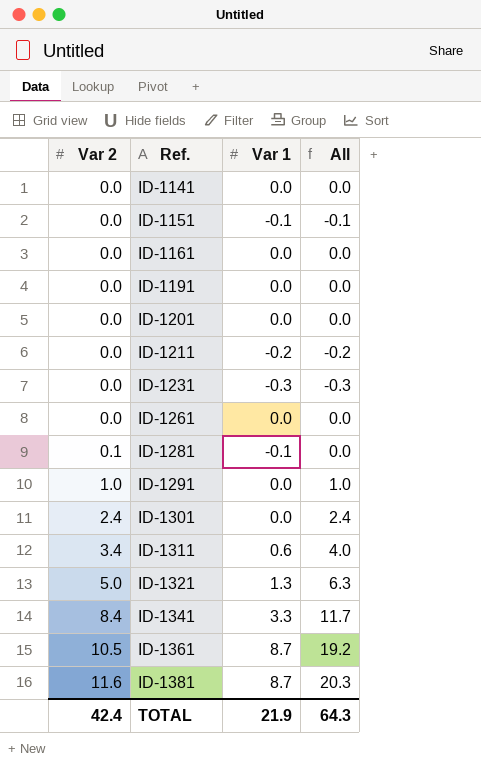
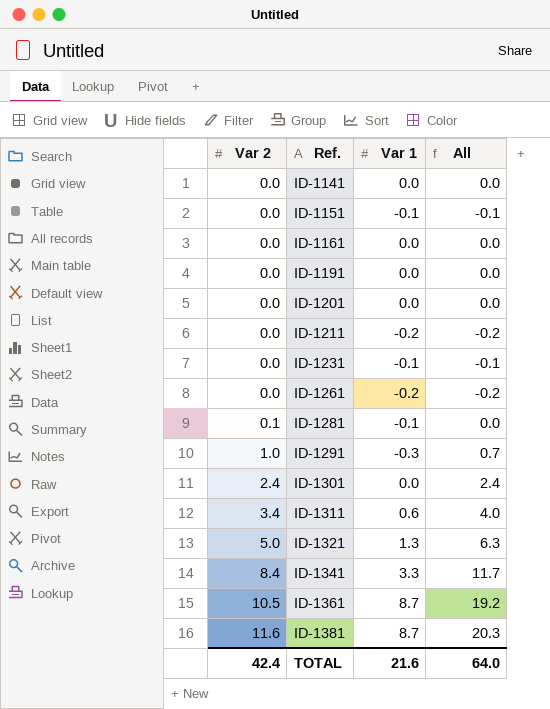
ID-1231 | Var 1: -0.3 -> -0.1
ID-1231 | All: -0.3 -> -0.1
ID-1261 | Var 1: 0.0 -> -0.2
ID-1261 | All: 0.0 -> -0.2
ID-1291 | Var 1: 0.0 -> -0.3
ID-1291 | All: 1.0 -> 0.7
TOTAL | Var 1: 21.9 -> 21.6
TOTAL | All: 64.3 -> 64.0

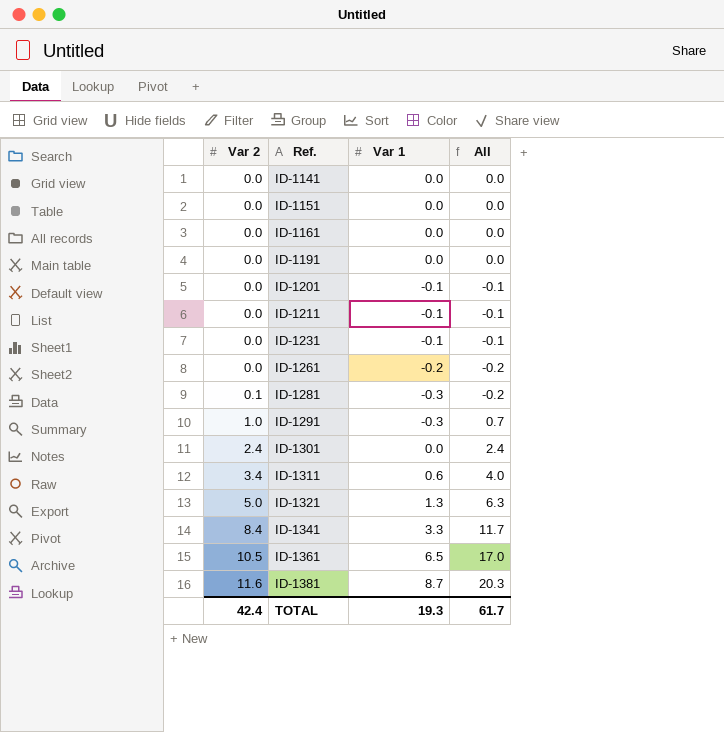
ID-1151 | Var 1: -0.1 -> 0.0
ID-1151 | All: -0.1 -> 0.0
ID-1201 | Var 1: 0.0 -> -0.1
ID-1201 | All: 0.0 -> -0.1
ID-1211 | Var 1: -0.2 -> -0.1
ID-1211 | All: -0.2 -> -0.1
ID-1281 | Var 1: -0.1 -> -0.3
ID-1281 | All: 0.0 -> -0.2
ID-1361 | Var 1: 8.7 -> 6.5
ID-1361 | All: 19.2 -> 17.0
TOTAL | Var 1: 21.6 -> 19.3
TOTAL | All: 64.0 -> 61.7

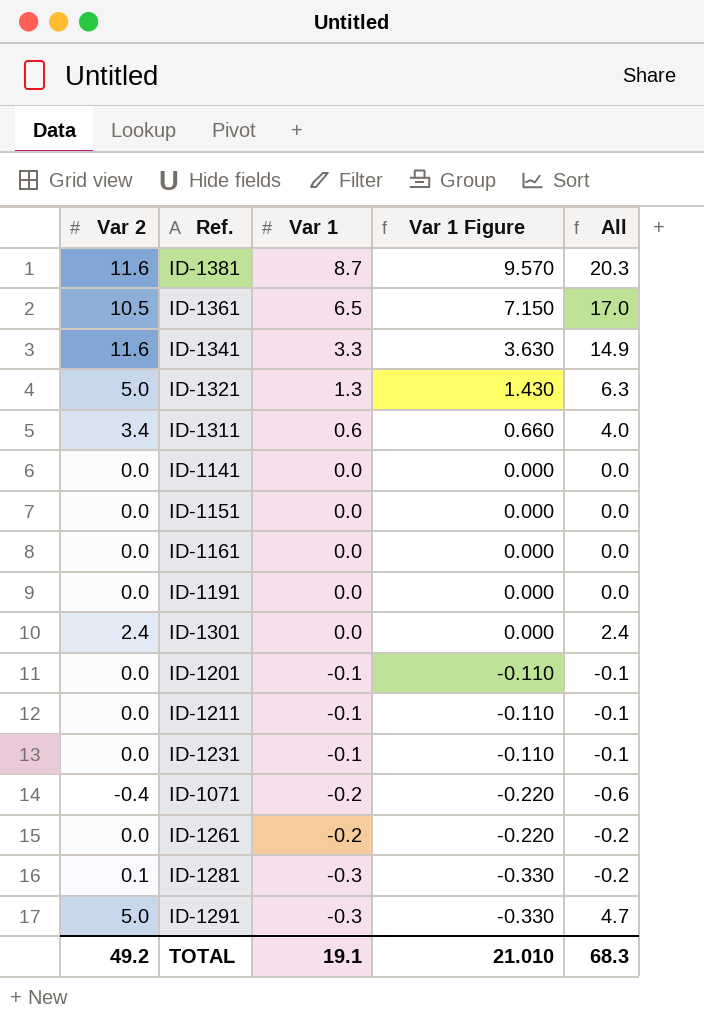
row order: Var 2 ascending -> Var 1 descending
column Var 1 Figure | formula: none -> [Var 1] * 1.1
ID-1341 | Var 2: 8.4 -> 11.6
ID-1341 | All: 11.7 -> 14.9
row ID-1071: none -> -0.4 | -0.2 | -0.220 | -0.6
ID-1291 | Var 2: 1.0 -> 5.0
ID-1291 | All: 0.7 -> 4.7
TOTAL | Var 2: 42.4 -> 49.2
TOTAL | Var 1: 19.3 -> 19.1
TOTAL | All: 61.7 -> 68.3

